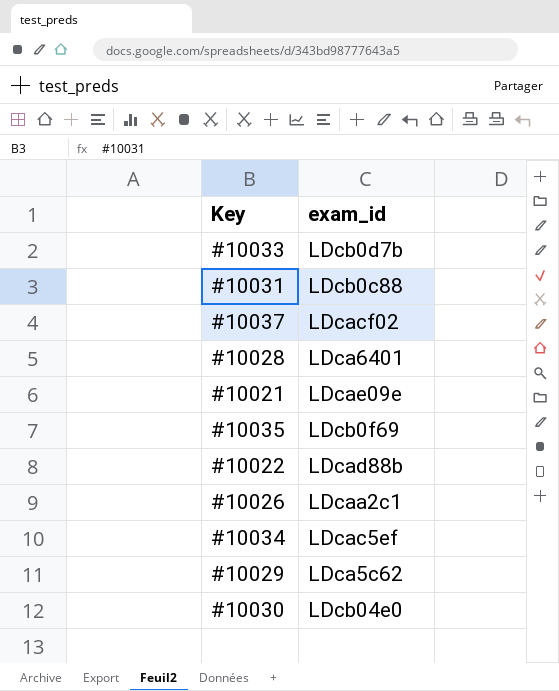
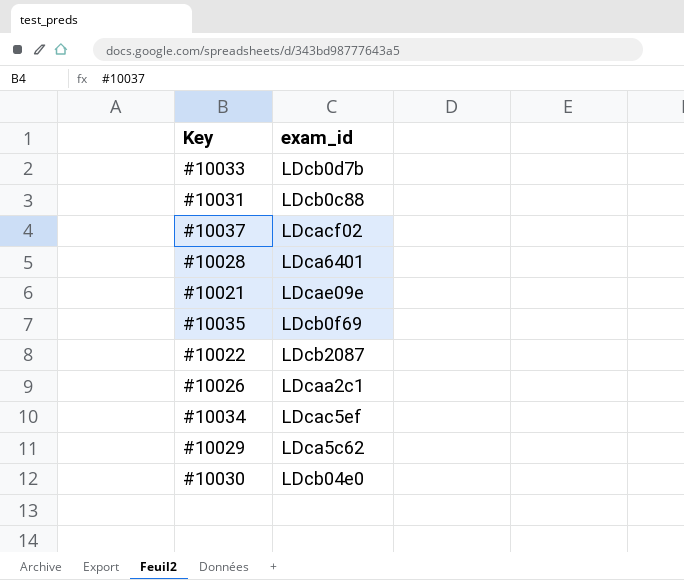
#10022 | exam_id: LDcad88b -> LDcb2087

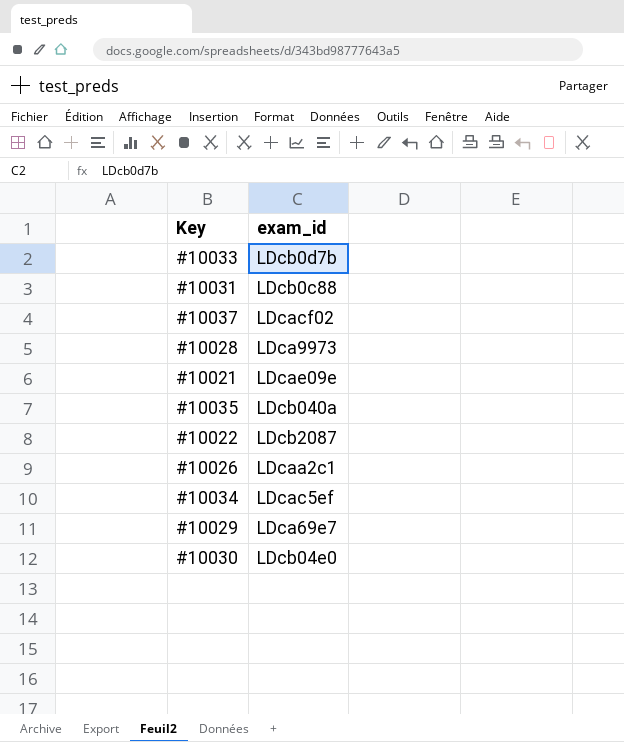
#10028 | exam_id: LDca6401 -> LDca9973
#10035 | exam_id: LDcb0f69 -> LDcb040a
#10029 | exam_id: LDca5c62 -> LDca69e7

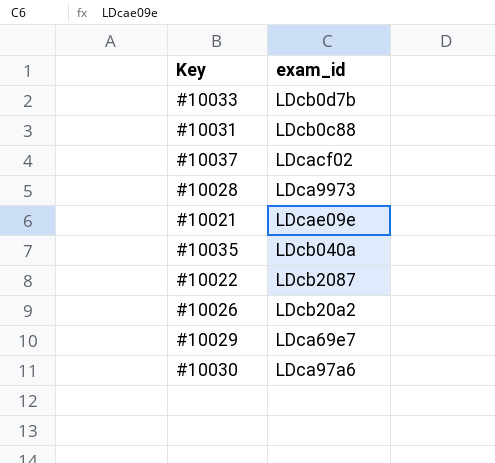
row #10034: LDcac5ef -> none
#10026 | exam_id: LDcaa2c1 -> LDcb20a2
#10030 | exam_id: LDcb04e0 -> LDca97a6

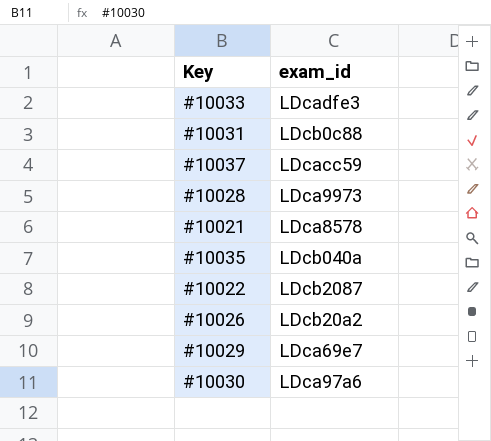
#10033 | exam_id: LDcb0d7b -> LDcadfe3
#10037 | exam_id: LDcacf02 -> LDcacc59
#10021 | exam_id: LDcae09e -> LDca8578

